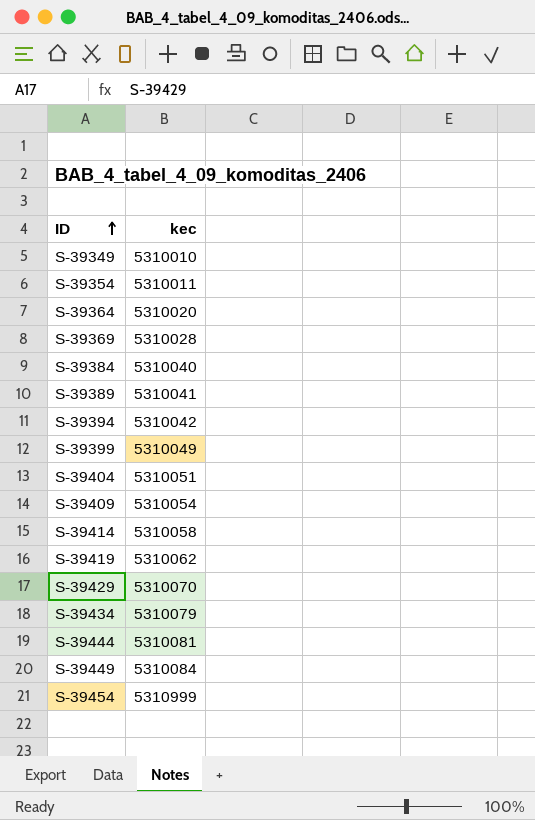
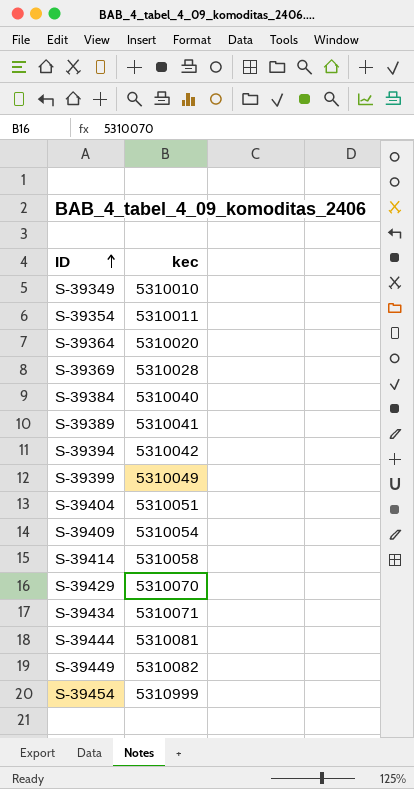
row S-39419: 5310062 -> none
S-39434 | kec: 5310079 -> 5310071
S-39449 | kec: 5310084 -> 5310082

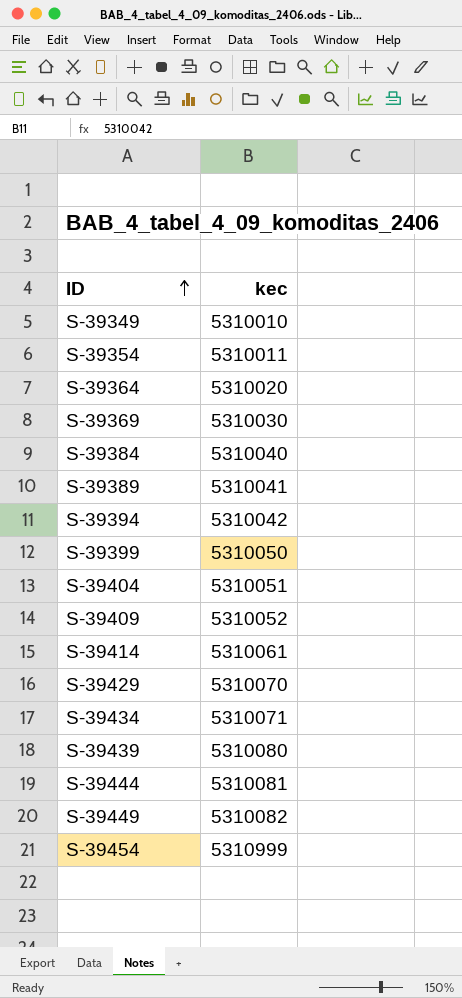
S-39369 | kec: 5310028 -> 5310030
S-39399 | kec: 5310049 -> 5310050
S-39409 | kec: 5310054 -> 5310052
S-39414 | kec: 5310058 -> 5310061
row S-39439: none -> 5310080

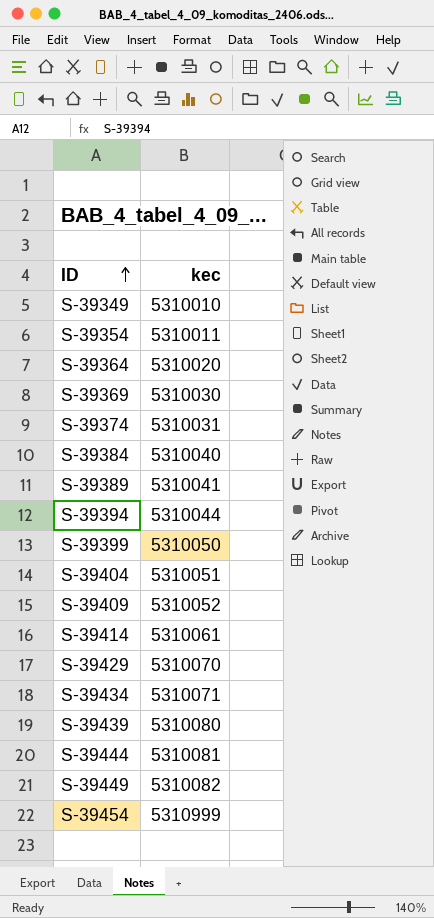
row S-39374: none -> 5310031
S-39394 | kec: 5310042 -> 5310044

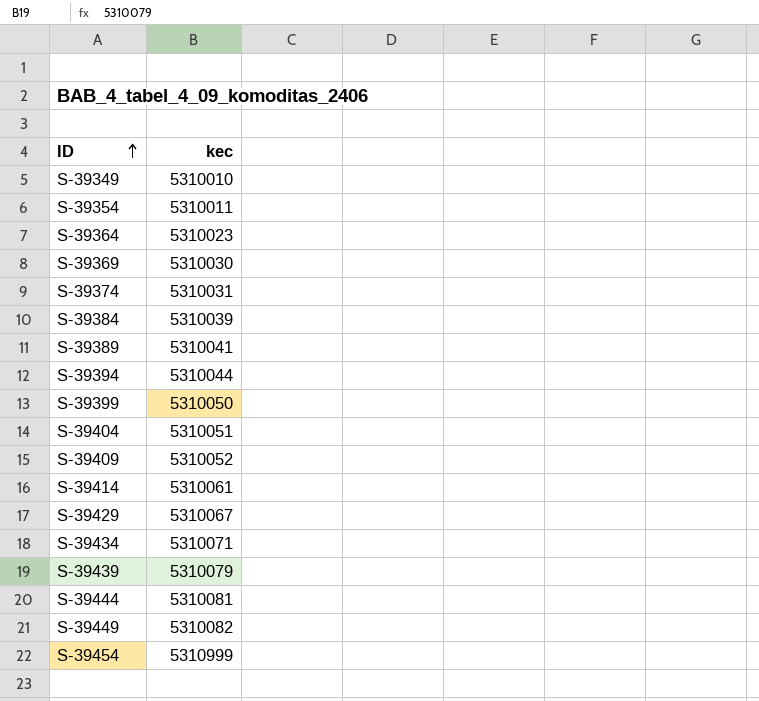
S-39364 | kec: 5310020 -> 5310023
S-39384 | kec: 5310040 -> 5310039
S-39429 | kec: 5310070 -> 5310067
S-39439 | kec: 5310080 -> 5310079

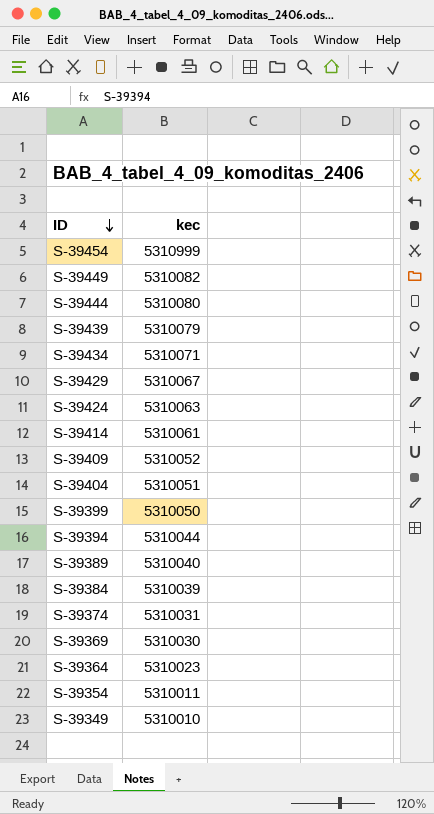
row order: ID ascending -> ID descending
S-39444 | kec: 5310081 -> 5310080
row S-39424: none -> 5310063
S-39389 | kec: 5310041 -> 5310040

